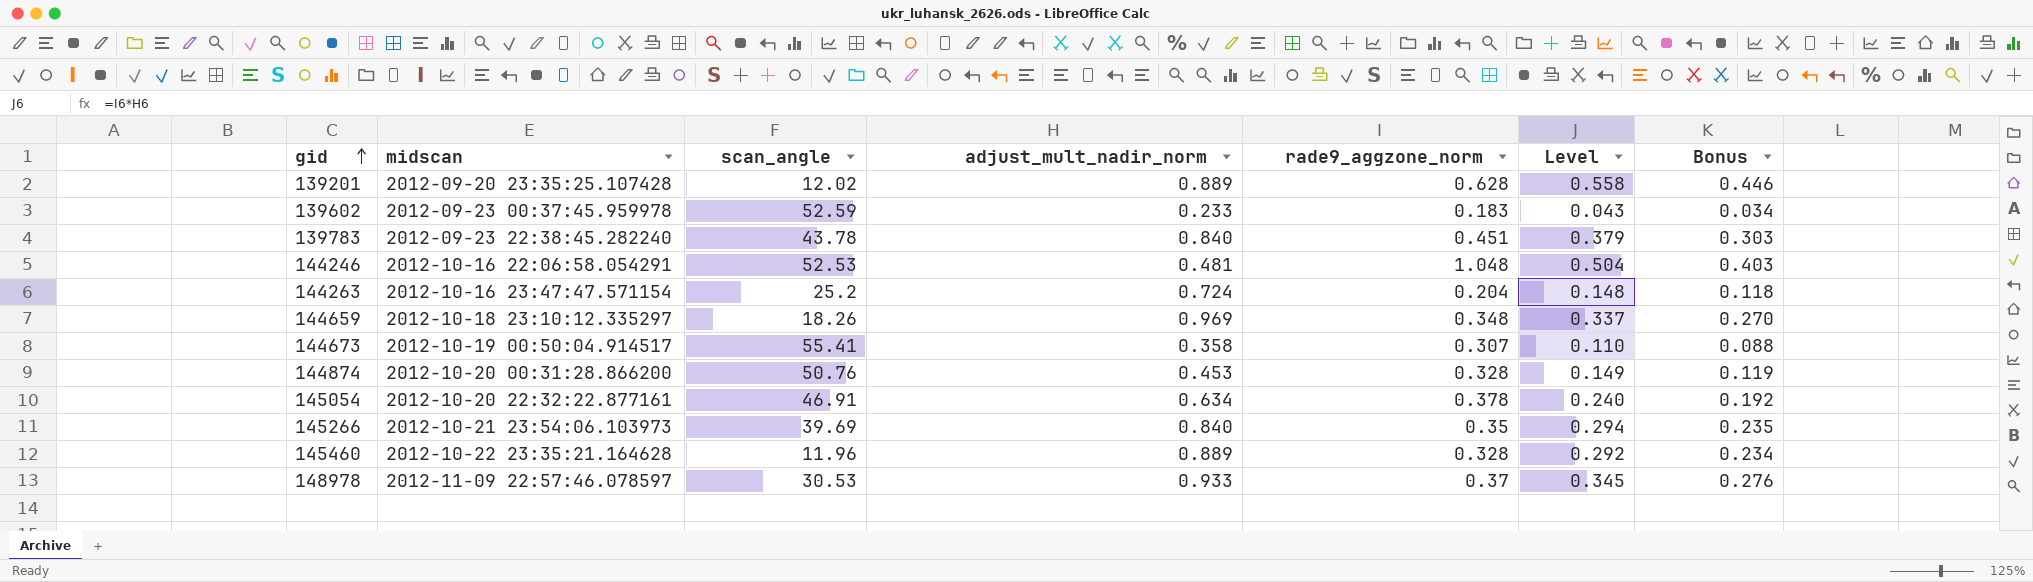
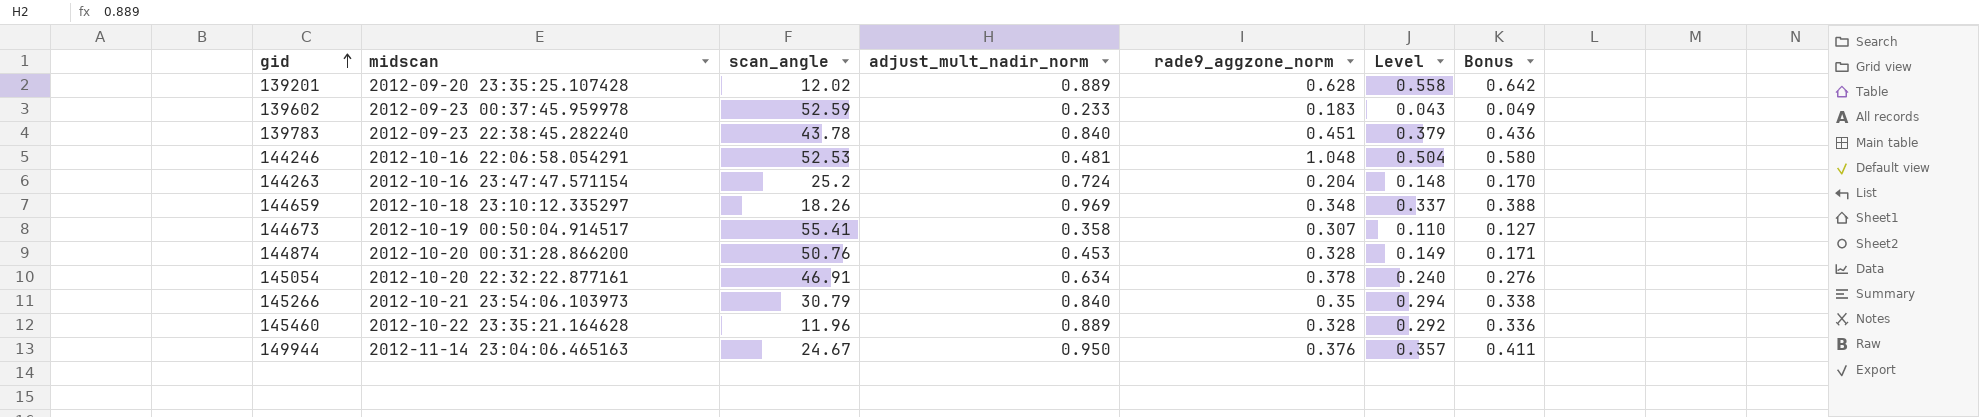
column Bonus | formula: [Level] * 0.8 -> [Level] * 1.15
row 148978: 2012-11-09 22:57:46.078597 | 30.53 | 0.933 | 0.37 | 0.345 | 0.276 -> none
145266 | scan_angle: 39.69 -> 30.79
row 149944: none -> 2012-11-14 23:04:06.465163 | 24.67 | 0.950 | 0.376 | 0.357 | 0.411

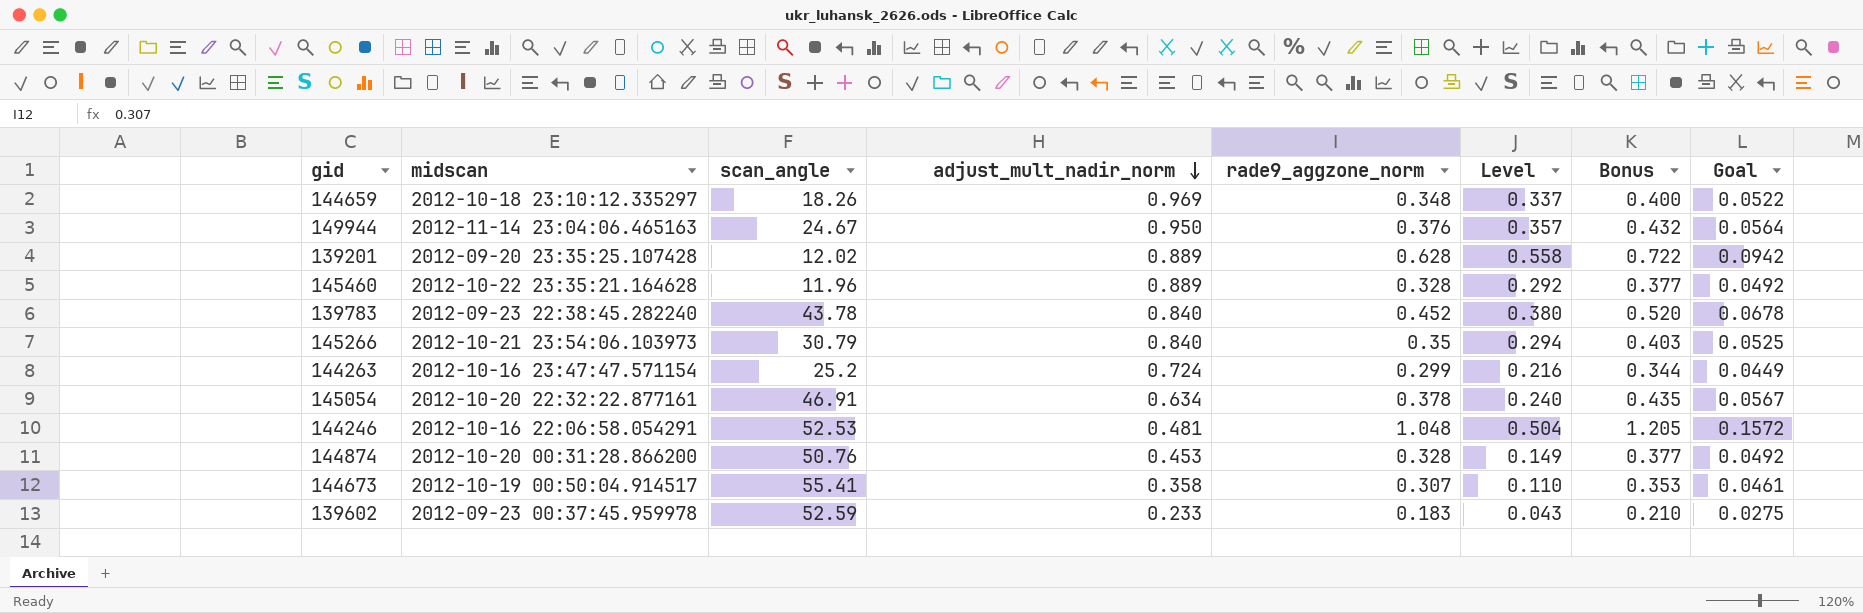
row order: gid ascending -> adjust_mult_nadir_norm descending
column Bonus | formula: [Level] * 1.15 -> [rade9_aggzone_norm] * 1.15
column Goal | formula: none -> [rade9_aggzone_norm] * 0.15
139783 | rade9_aggzone_norm: 0.451 -> 0.452
139783 | Level: 0.379 -> 0.380
144263 | rade9_aggzone_norm: 0.204 -> 0.299
144263 | Level: 0.148 -> 0.216

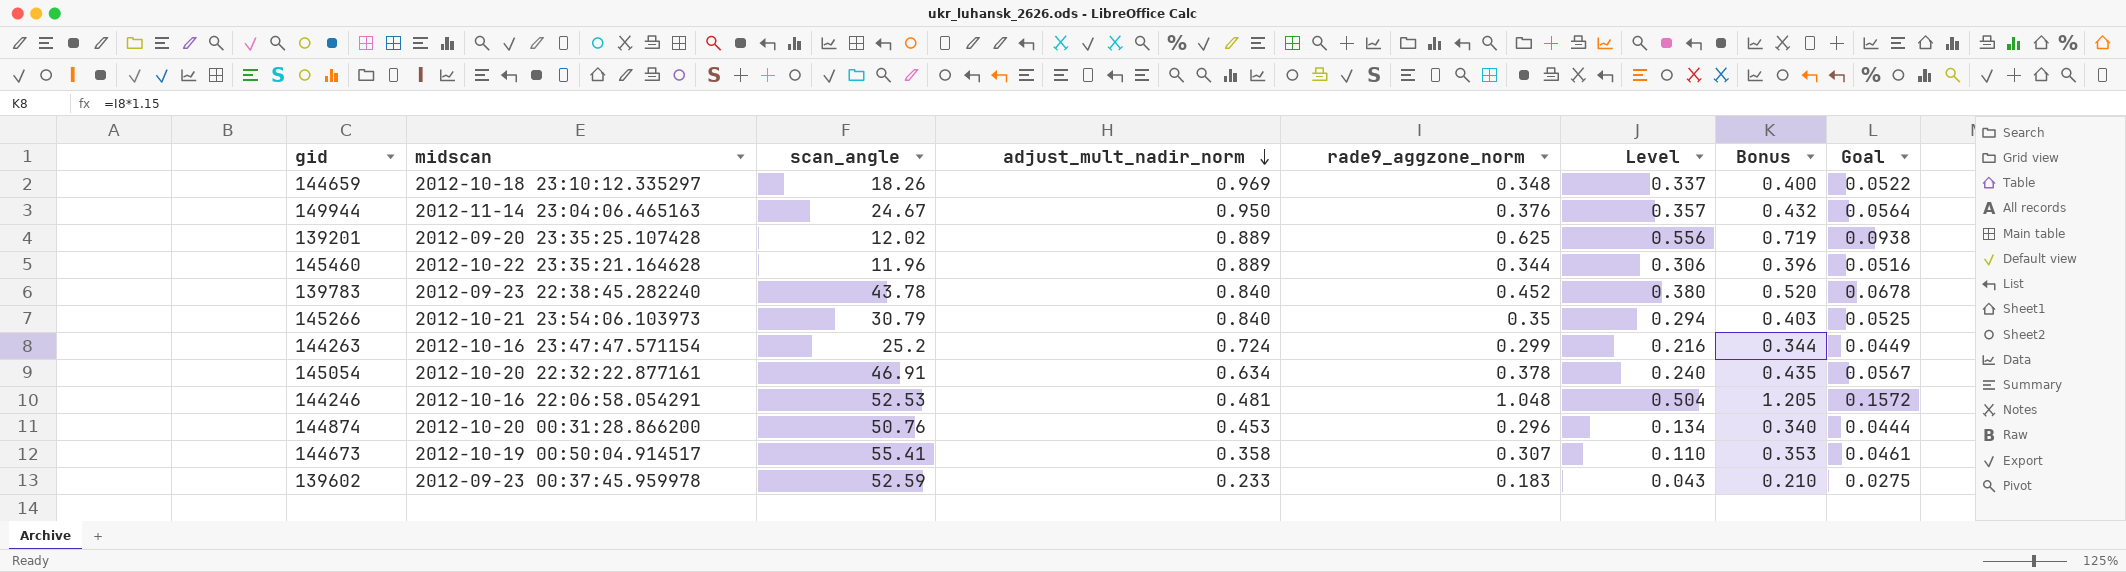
139201 | rade9_aggzone_norm: 0.628 -> 0.625
139201 | Level: 0.558 -> 0.556
139201 | Bonus: 0.722 -> 0.719
139201 | Goal: 0.0942 -> 0.0938
145460 | rade9_aggzone_norm: 0.328 -> 0.344
145460 | Level: 0.292 -> 0.306
145460 | Bonus: 0.377 -> 0.396
145460 | Goal: 0.0492 -> 0.0516
144874 | rade9_aggzone_norm: 0.328 -> 0.296
144874 | Level: 0.149 -> 0.134
144874 | Bonus: 0.377 -> 0.340
144874 | Goal: 0.0492 -> 0.0444

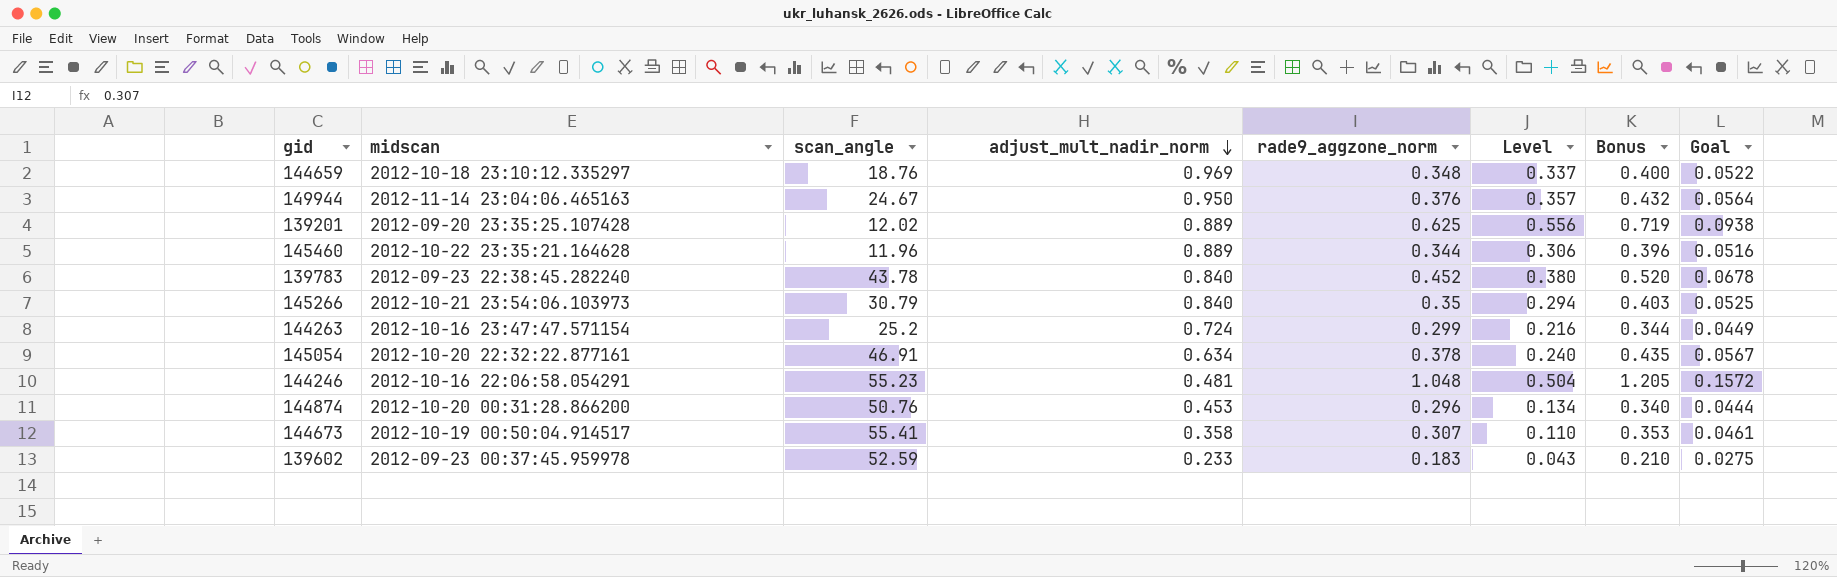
144659 | scan_angle: 18.26 -> 18.76
144246 | scan_angle: 52.53 -> 55.23

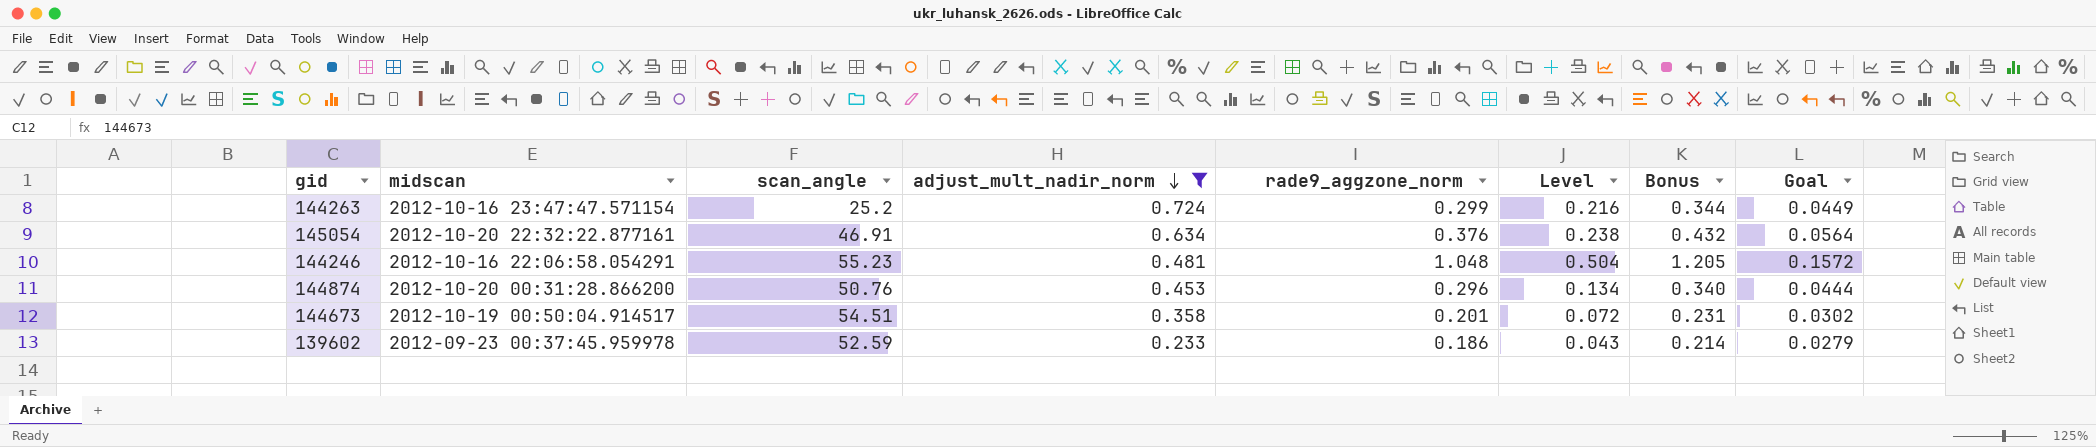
filter: none -> adjust_mult_nadir_norm <= 0.724
145054 | rade9_aggzone_norm: 0.378 -> 0.376
145054 | Level: 0.240 -> 0.238
145054 | Bonus: 0.435 -> 0.432
145054 | Goal: 0.0567 -> 0.0564
144673 | scan_angle: 55.41 -> 54.51
144673 | rade9_aggzone_norm: 0.307 -> 0.201
144673 | Level: 0.110 -> 0.072
144673 | Bonus: 0.353 -> 0.231
144673 | Goal: 0.0461 -> 0.0302
139602 | rade9_aggzone_norm: 0.183 -> 0.186
139602 | Bonus: 0.210 -> 0.214
139602 | Goal: 0.0275 -> 0.0279

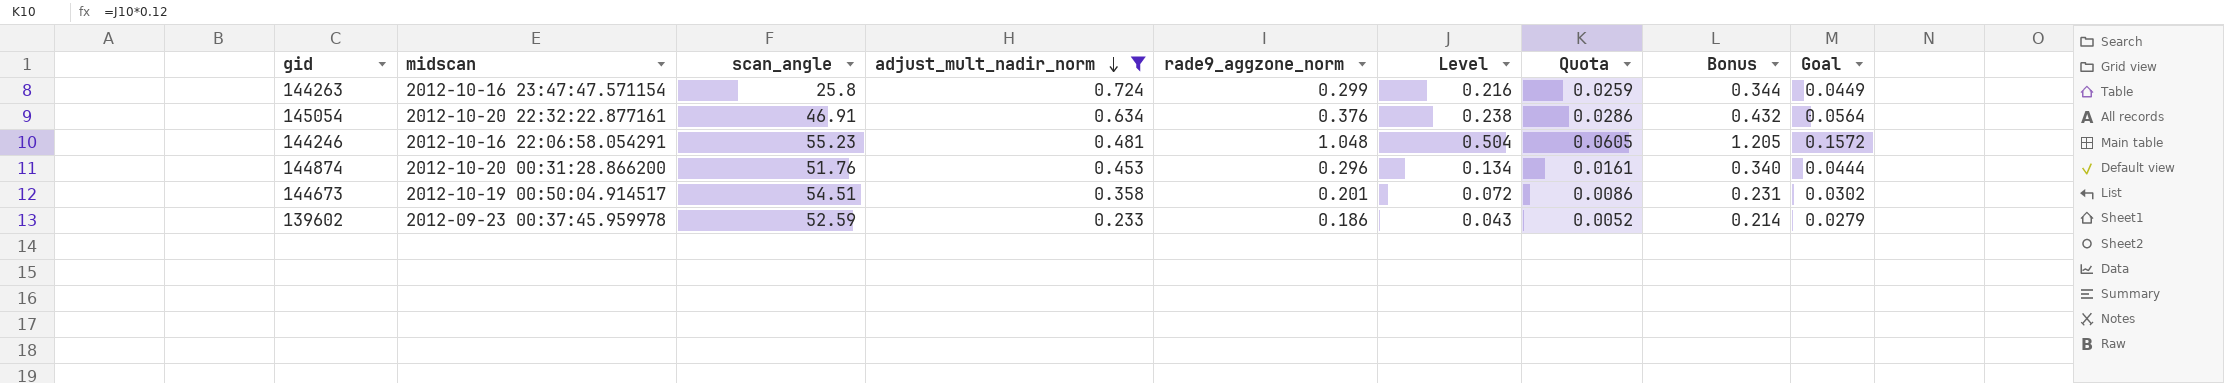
column Quota | formula: none -> [Level] * 0.12
144263 | scan_angle: 25.2 -> 25.8
144874 | scan_angle: 50.76 -> 51.76

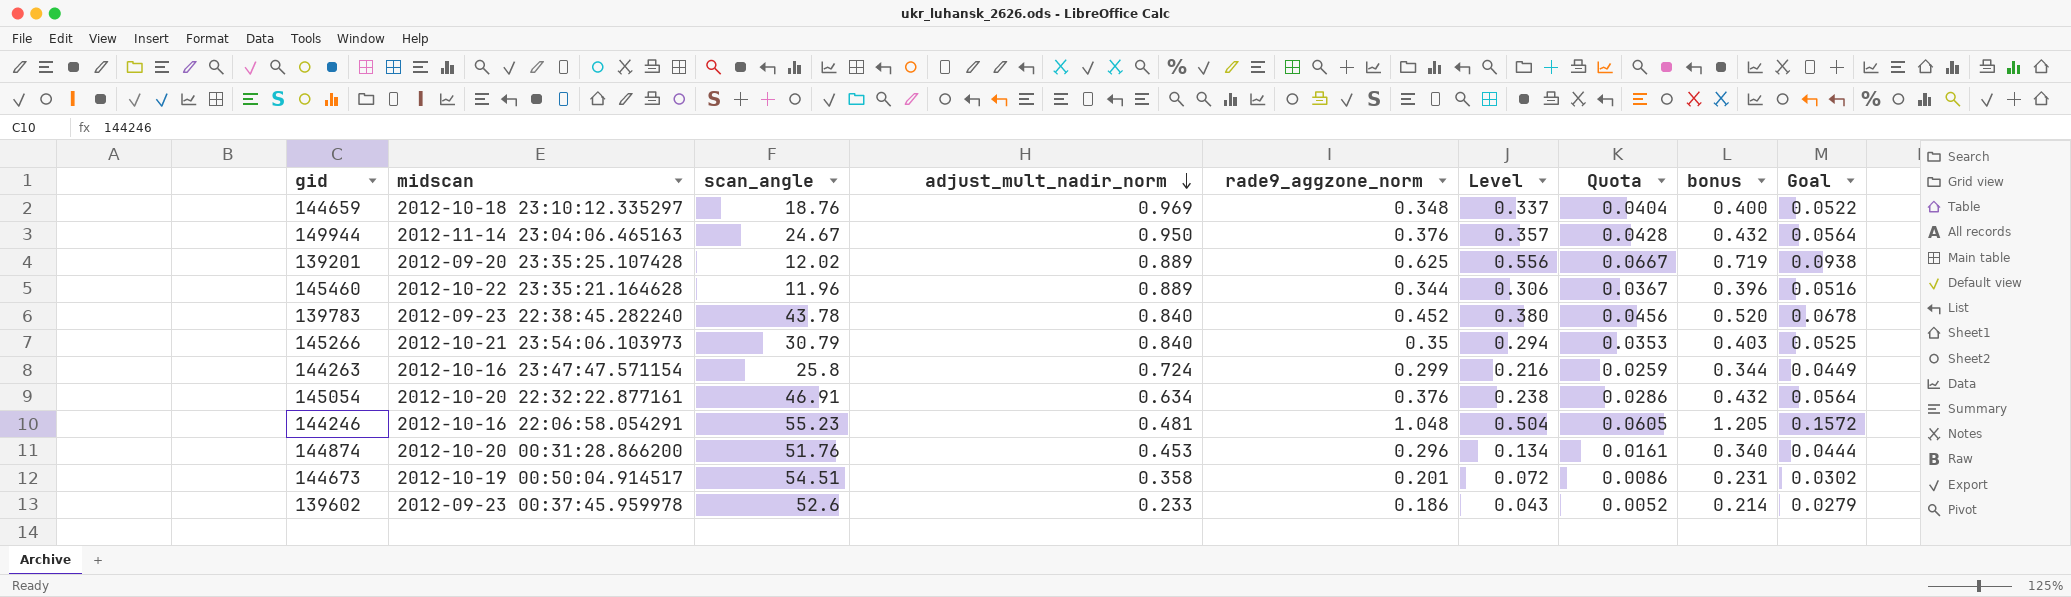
filter: adjust_mult_nadir_norm <= 0.724 -> none
column name: Bonus -> bonus
139602 | scan_angle: 52.59 -> 52.6

